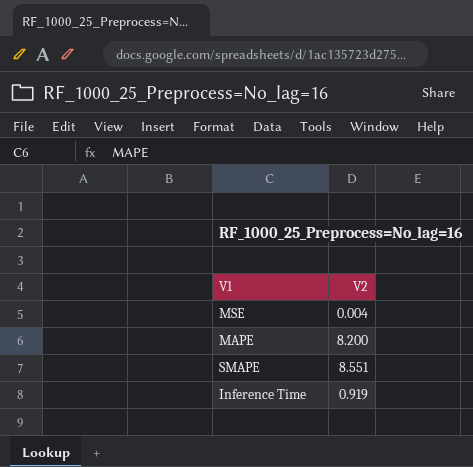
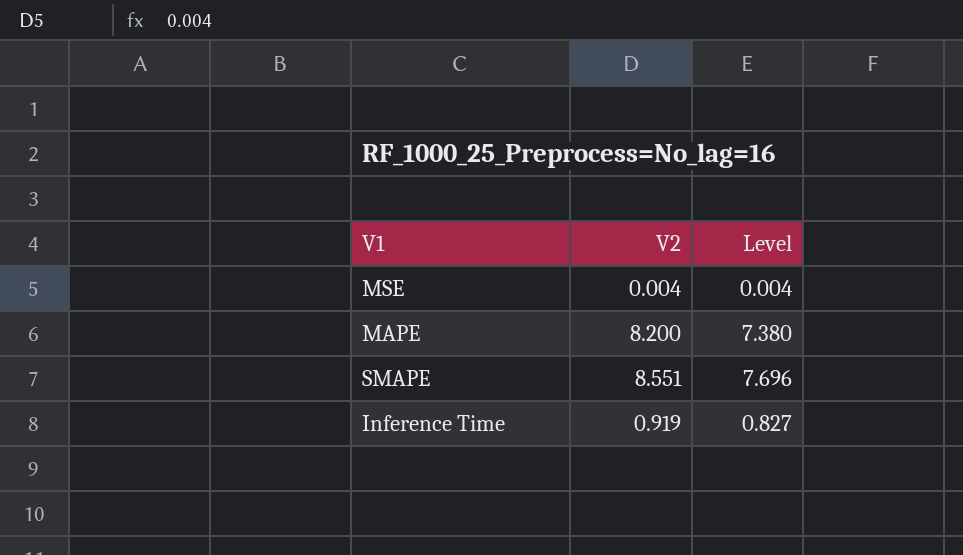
column Level | formula: none -> [V2] * 0.9

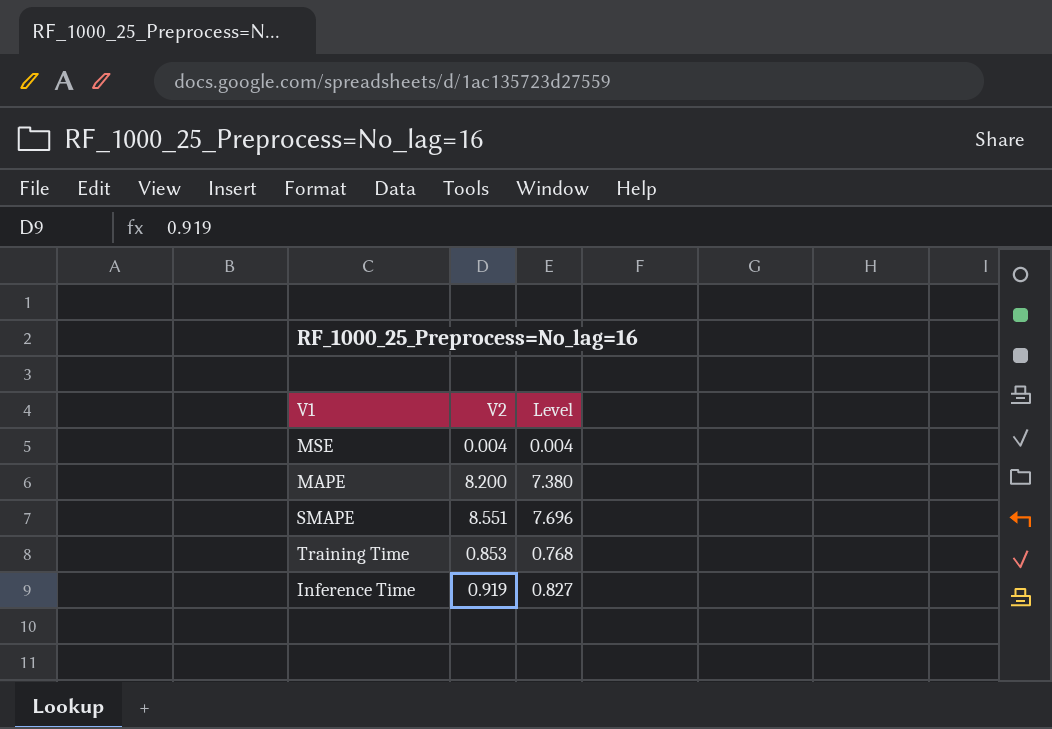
row Training Time: none -> 0.853 | 0.768

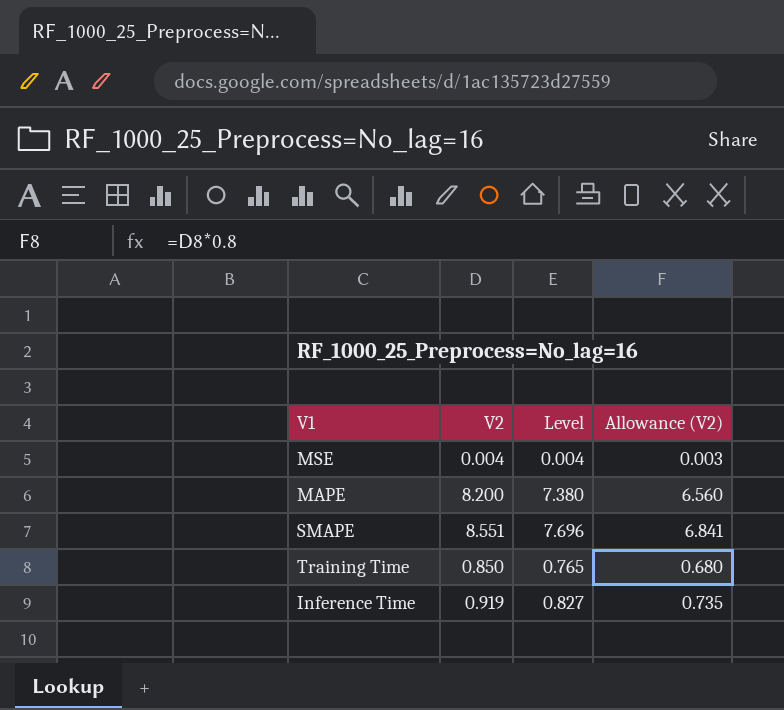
column Allowance (V2) | formula: none -> [V2] * 0.8
Training Time | V2: 0.853 -> 0.850
Training Time | Level: 0.768 -> 0.765

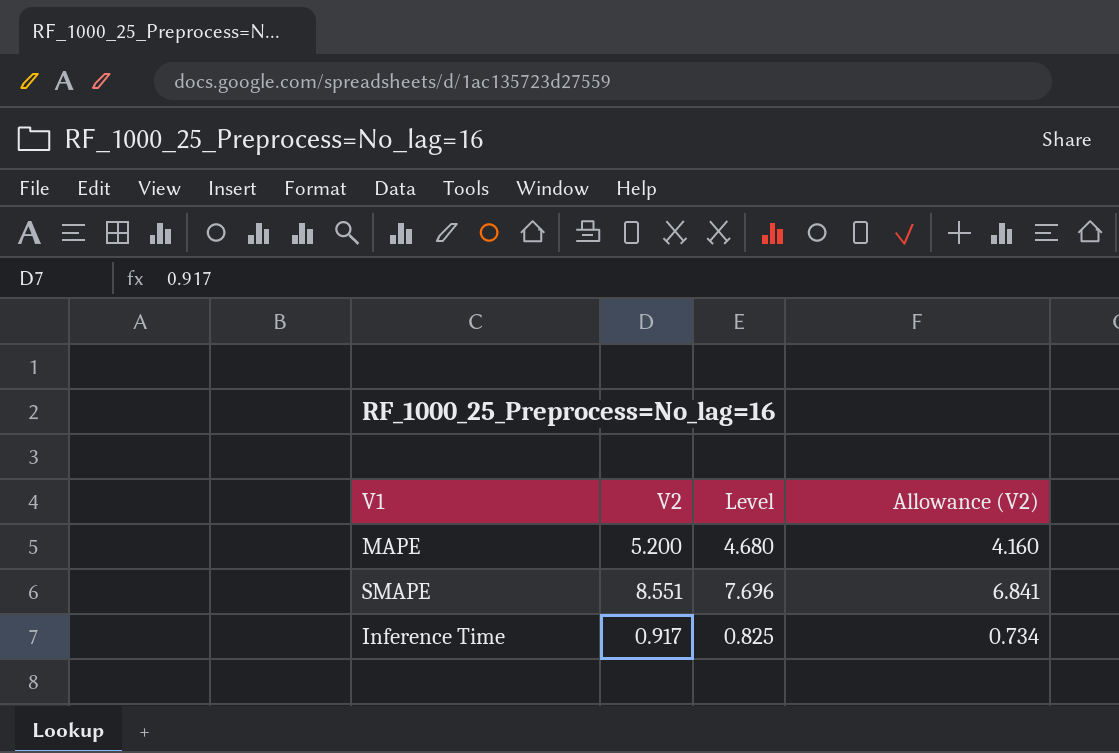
row MSE: 0.004 | 0.004 | 0.003 -> none
row Training Time: 0.850 | 0.765 | 0.680 -> none
MAPE | V2: 8.200 -> 5.200
MAPE | Level: 7.380 -> 4.680
MAPE | Allowance (V2): 6.560 -> 4.160
Inference Time | V2: 0.919 -> 0.917
Inference Time | Level: 0.827 -> 0.825
Inference Time | Allowance (V2): 0.735 -> 0.734

